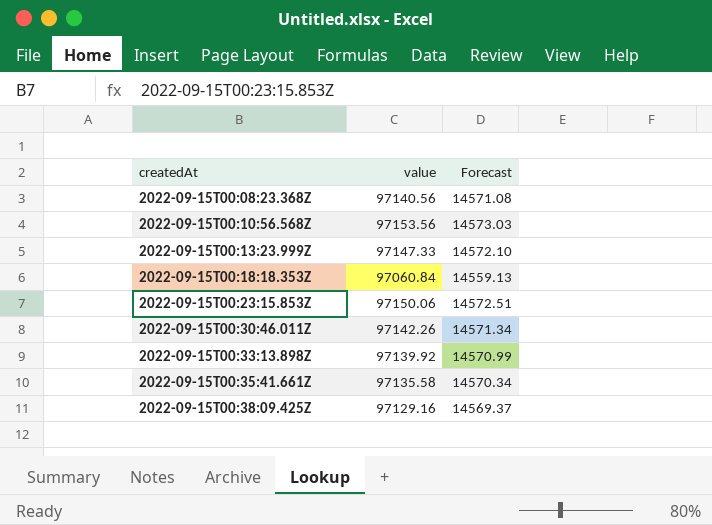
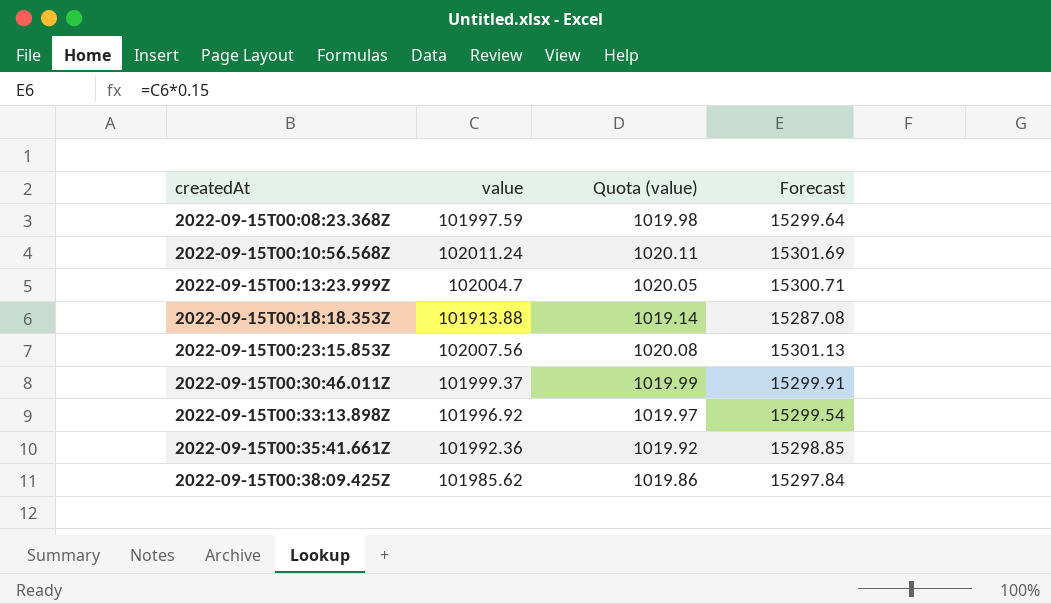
column Quota (value) | formula: none -> [value] * 0.01
2022-09-15T00:08:23.368Z | value: 97140.56 -> 101997.59
2022-09-15T00:08:23.368Z | Forecast: 14571.08 -> 15299.64
2022-09-15T00:10:56.568Z | value: 97153.56 -> 102011.24
2022-09-15T00:10:56.568Z | Forecast: 14573.03 -> 15301.69
2022-09-15T00:13:23.999Z | value: 97147.33 -> 102004.7
2022-09-15T00:13:23.999Z | Forecast: 14572.10 -> 15300.71
2022-09-15T00:18:18.353Z | value: 97060.84 -> 101913.88
2022-09-15T00:18:18.353Z | Forecast: 14559.13 -> 15287.08
2022-09-15T00:23:15.853Z | value: 97150.06 -> 102007.56
2022-09-15T00:23:15.853Z | Forecast: 14572.51 -> 15301.13
2022-09-15T00:30:46.011Z | value: 97142.26 -> 101999.37
2022-09-15T00:30:46.011Z | Forecast: 14571.34 -> 15299.91
2022-09-15T00:33:13.898Z | value: 97139.92 -> 101996.92
2022-09-15T00:33:13.898Z | Forecast: 14570.99 -> 15299.54
2022-09-15T00:35:41.661Z | value: 97135.58 -> 101992.36
2022-09-15T00:35:41.661Z | Forecast: 14570.34 -> 15298.85
2022-09-15T00:38:09.425Z | value: 97129.16 -> 101985.62
2022-09-15T00:38:09.425Z | Forecast: 14569.37 -> 15297.84

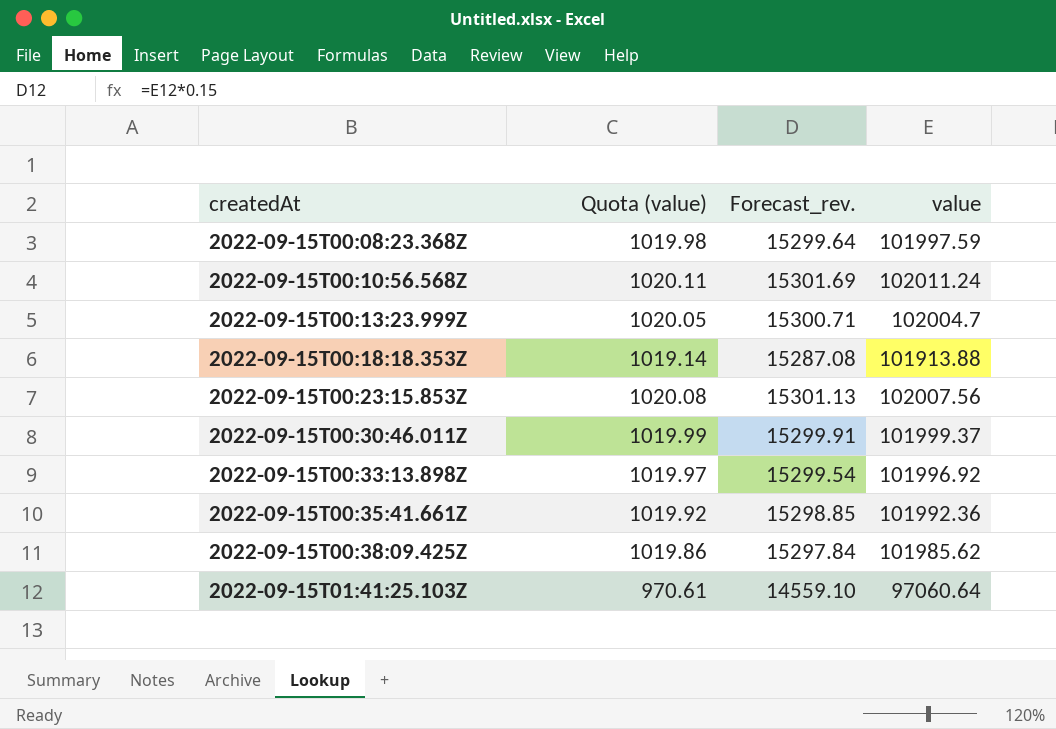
column name: Forecast -> Forecast_rev.
column value | position: 2 -> 4
row 2022-09-15T01:41:25.103Z: none -> 970.61 | 14559.10 | 97060.64

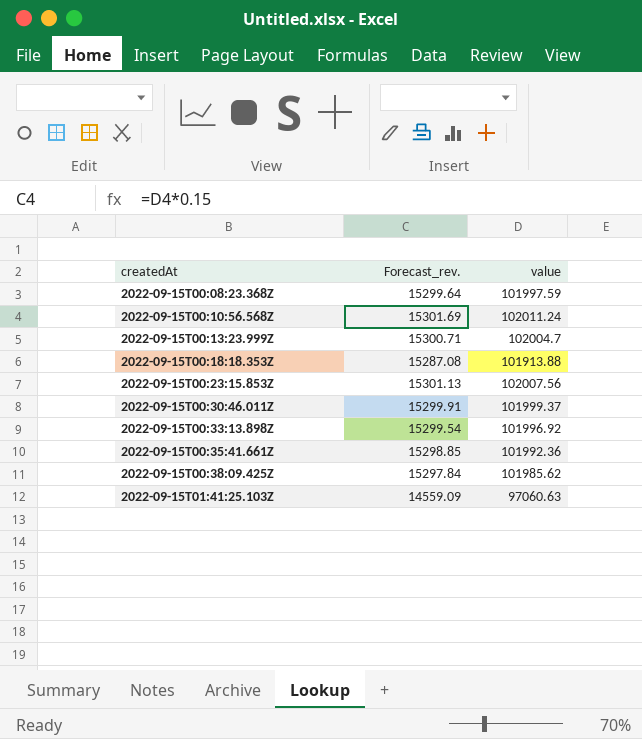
column Quota (value) | formula: [value] * 0.01 -> none
2022-09-15T01:41:25.103Z | Forecast_rev.: 14559.10 -> 14559.09
2022-09-15T01:41:25.103Z | value: 97060.64 -> 97060.63

